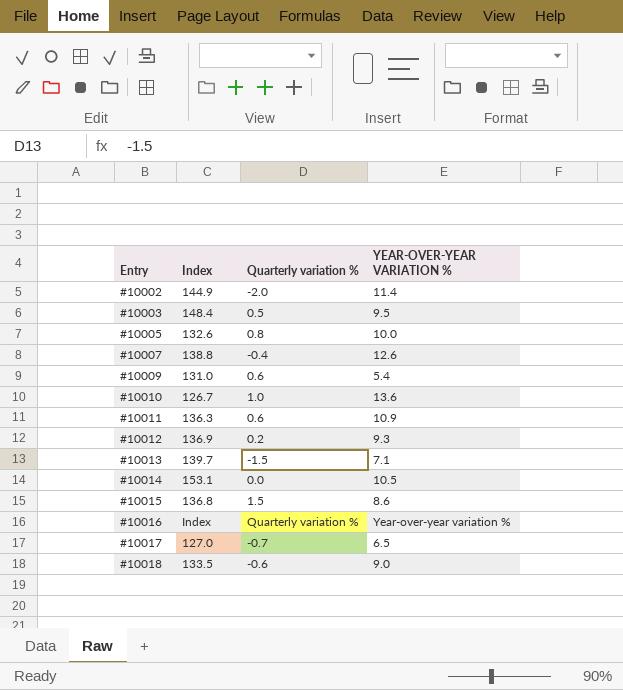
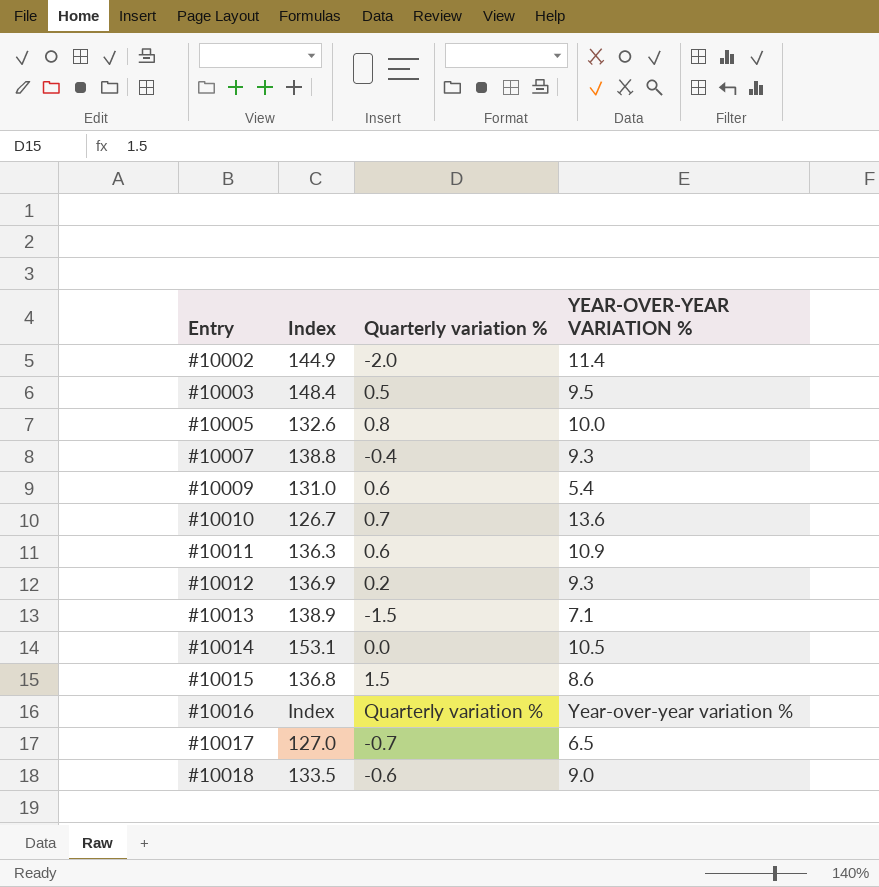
#10007 | YEAR-OVER-YEAR VARIATION %: 12.6 -> 9.3
#10010 | Quarterly variation %: 1.0 -> 0.7
#10013 | Index: 139.7 -> 138.9

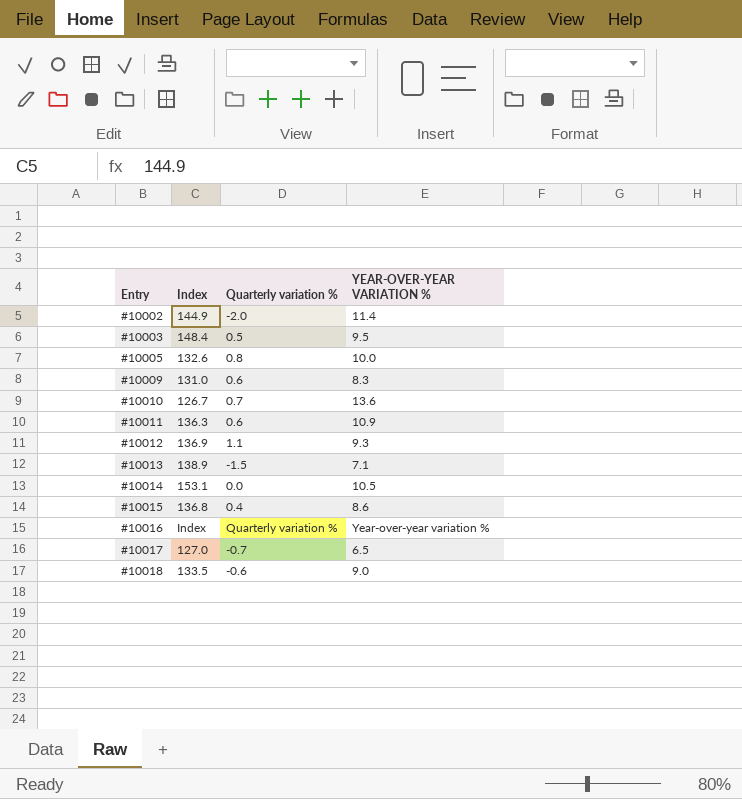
row #10007: 138.8 | -0.4 | 9.3 -> none
#10009 | YEAR-OVER-YEAR VARIATION %: 5.4 -> 8.3
#10012 | Quarterly variation %: 0.2 -> 1.1
#10015 | Quarterly variation %: 1.5 -> 0.4

